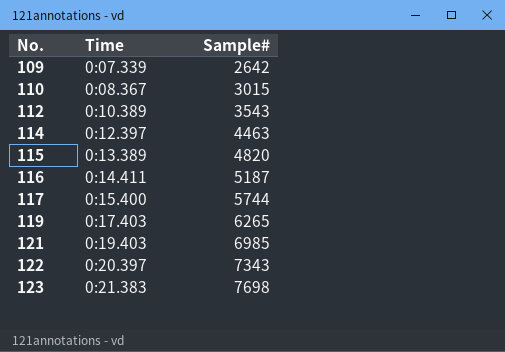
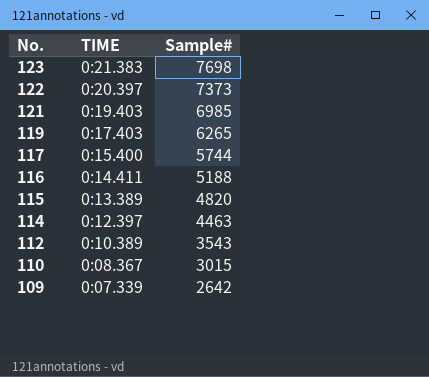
row order: No. ascending -> No. descending
column name: Time -> TIME
122 | Sample#: 7343 -> 7373
116 | Sample#: 5187 -> 5188

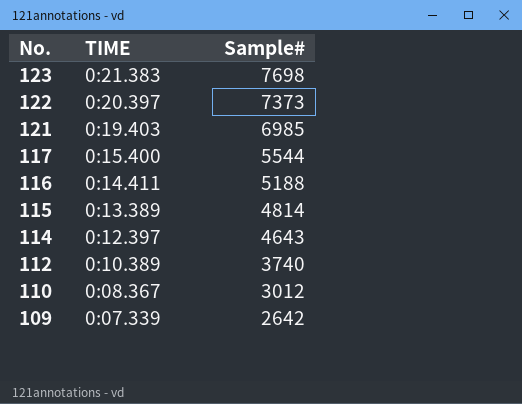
row 119: 0:17.403 | 6265 -> none
117 | Sample#: 5744 -> 5544
115 | Sample#: 4820 -> 4814
114 | Sample#: 4463 -> 4643
112 | Sample#: 3543 -> 3740
110 | Sample#: 3015 -> 3012

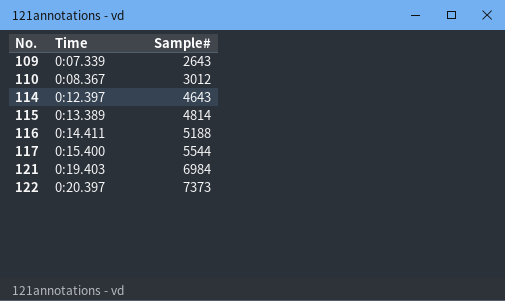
row order: No. descending -> No. ascending
column name: TIME -> Time
row 123: 0:21.383 | 7698 -> none
row 112: 0:10.389 | 3740 -> none
109 | Sample#: 2642 -> 2643
121 | Sample#: 6985 -> 6984

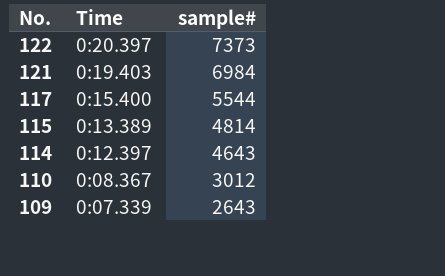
row order: No. ascending -> No. descending
column name: Sample# -> sample#
row 116: 0:14.411 | 5188 -> none

